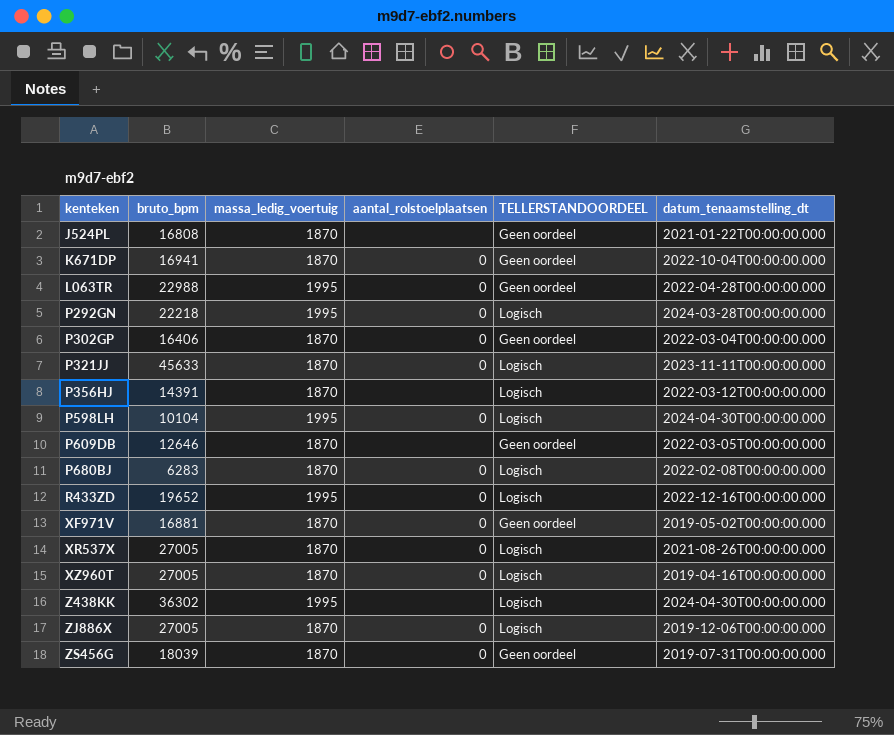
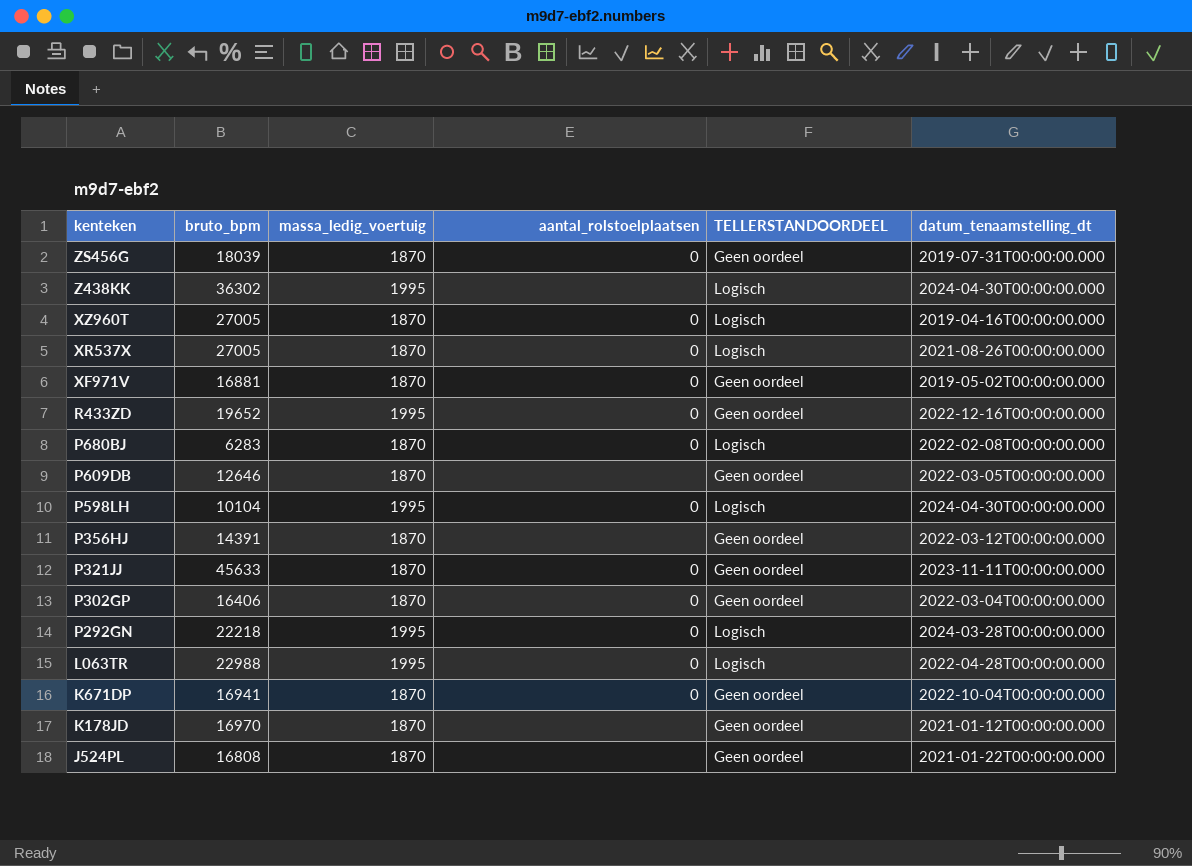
row order: kenteken ascending -> kenteken descending
row ZJ886X: 27005 | 1870 | 0 | Logisch | 2019-12-06T00:00:00.000 -> none
R433ZD | TELLERSTANDOORDEEL: Logisch -> Geen oordeel
P356HJ | TELLERSTANDOORDEEL: Logisch -> Geen oordeel
P321JJ | TELLERSTANDOORDEEL: Logisch -> Geen oordeel
L063TR | TELLERSTANDOORDEEL: Geen oordeel -> Logisch
row K178JD: none -> 16970 | 1870 | none | Geen oordeel | 2021-01-12T00:00:00.000

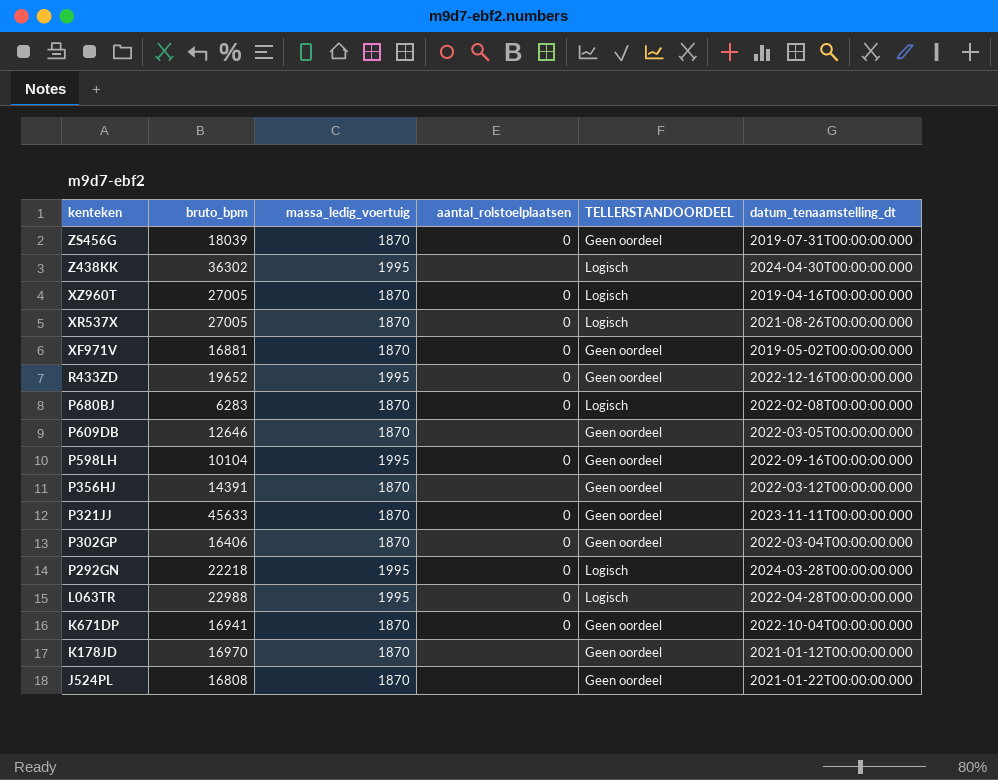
P598LH | TELLERSTANDOORDEEL: Logisch -> Geen oordeel
P598LH | datum_tenaamstelling_dt: 2024-04-30T00:00:00.000 -> 2022-09-16T00:00:00.000

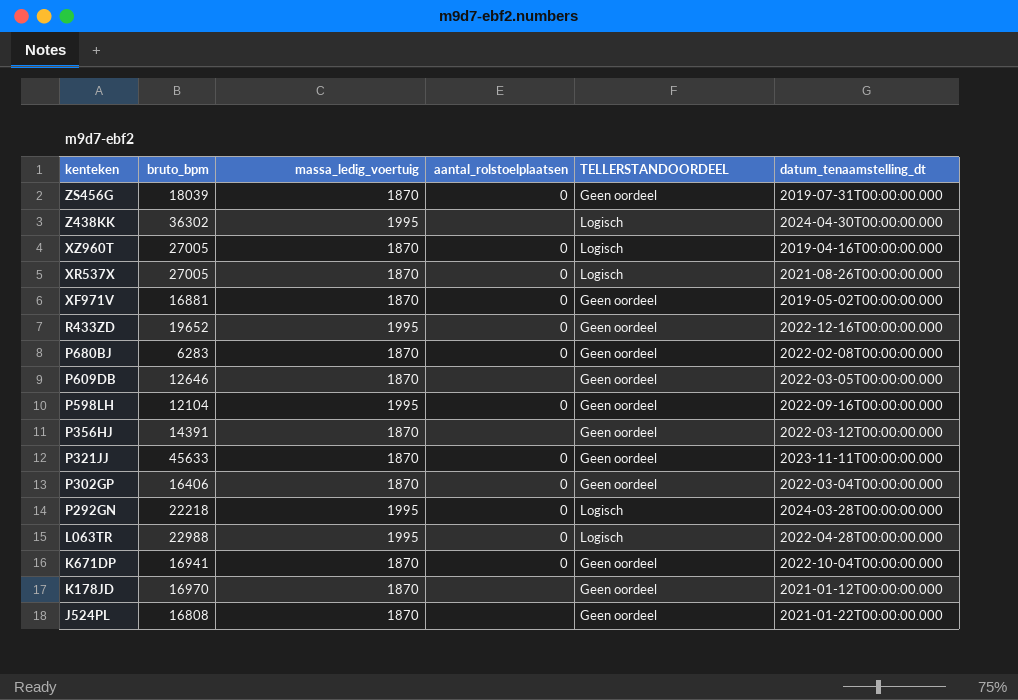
P680BJ | TELLERSTANDOORDEEL: Logisch -> Geen oordeel
P598LH | bruto_bpm: 10104 -> 12104

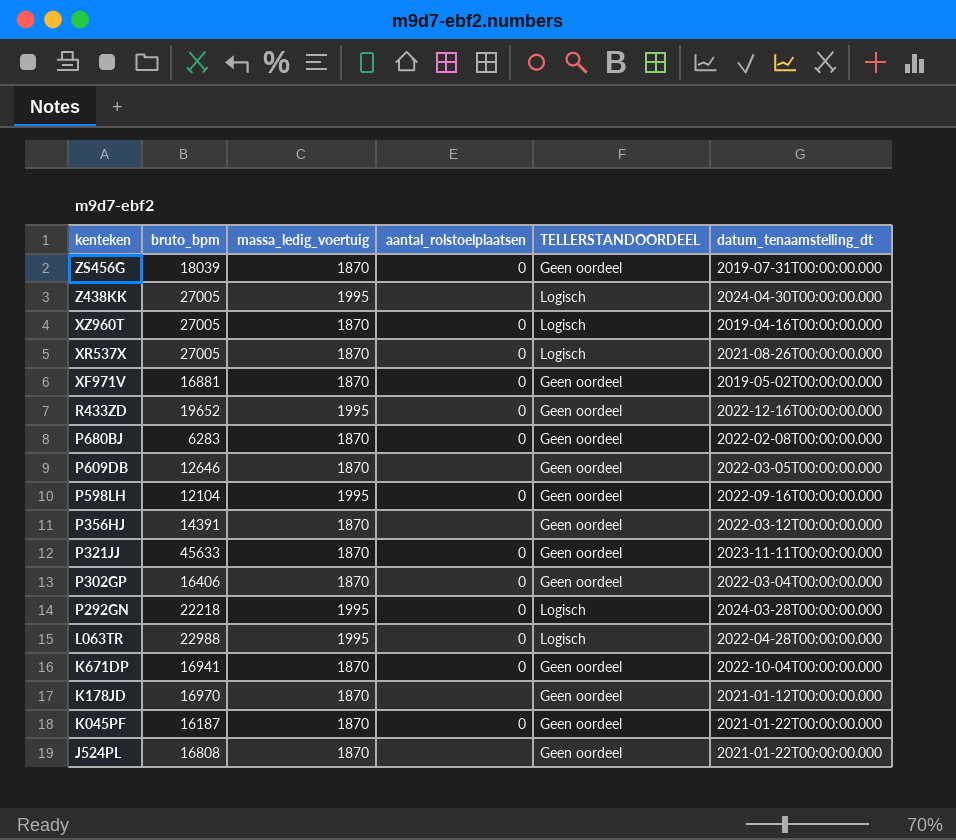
Z438KK | bruto_bpm: 36302 -> 27005
row K045PF: none -> 16187 | 1870 | 0 | Geen oordeel | 2021-01-22T00:00:00.000

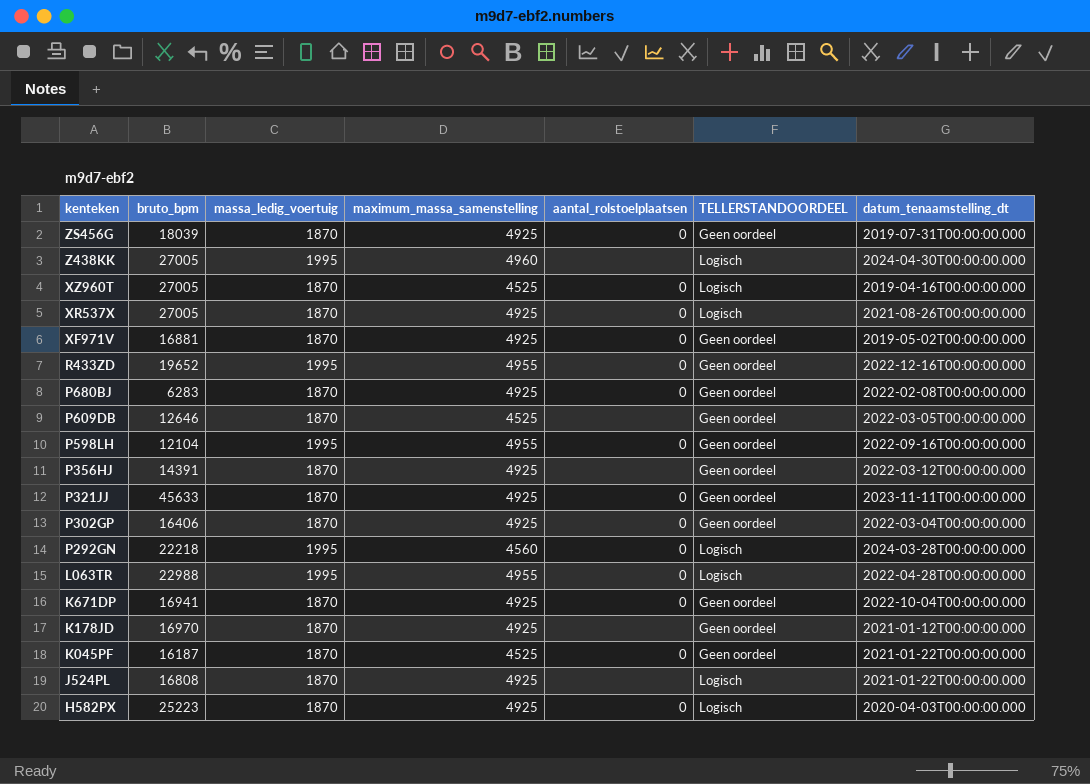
column maximum_massa_samenstelling | position: none -> 4
J524PL | TELLERSTANDOORDEEL: Geen oordeel -> Logisch
row H582PX: none -> 25223 | 1870 | 4925 | 0 | Logisch | 2020-04-03T00:00:00.000

